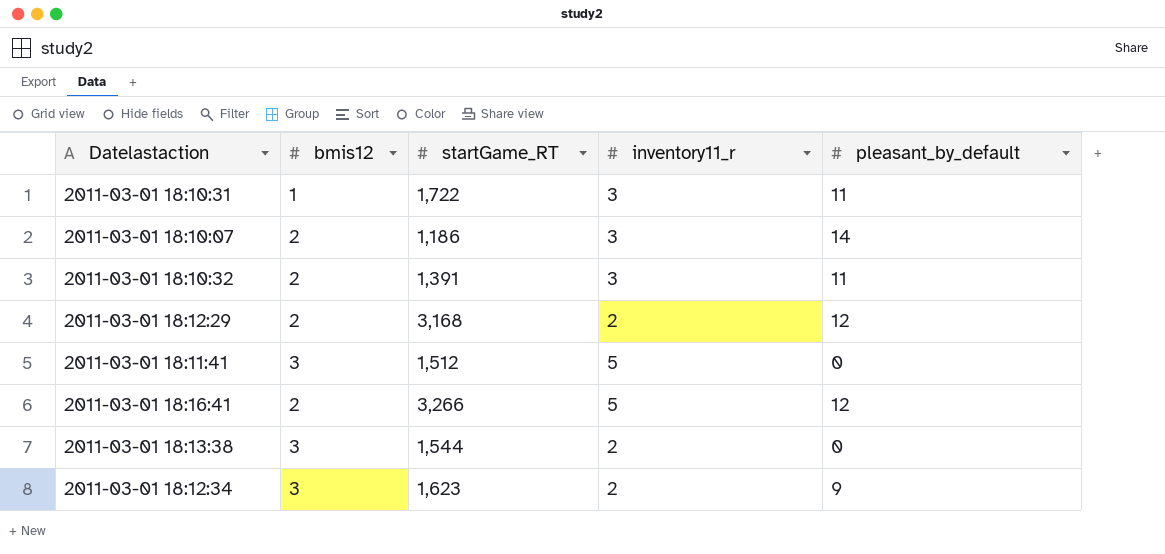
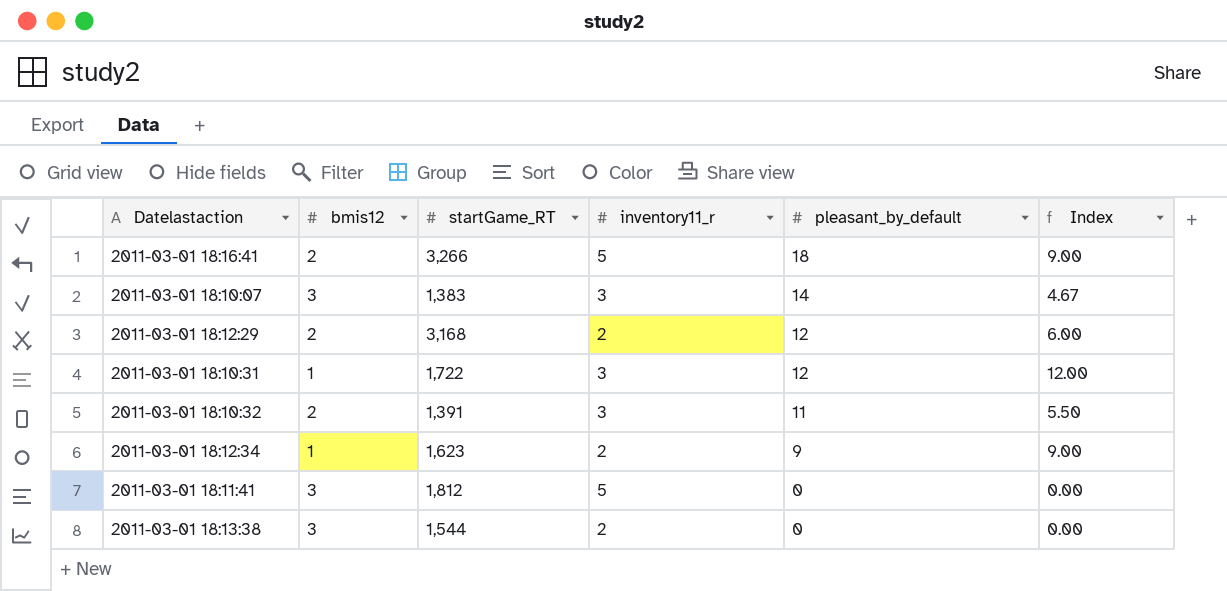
row order: none -> pleasant_by_default descending
column Index | formula: none -> [pleasant_by_default] / [bmis12]
2011-03-01 18:16:41 | pleasant_by_default: 12 -> 18
2011-03-01 18:10:07 | bmis12: 2 -> 3
2011-03-01 18:10:07 | startGame_RT: 1,186 -> 1,383
2011-03-01 18:10:31 | pleasant_by_default: 11 -> 12
2011-03-01 18:12:34 | bmis12: 3 -> 1
2011-03-01 18:11:41 | startGame_RT: 1,512 -> 1,812

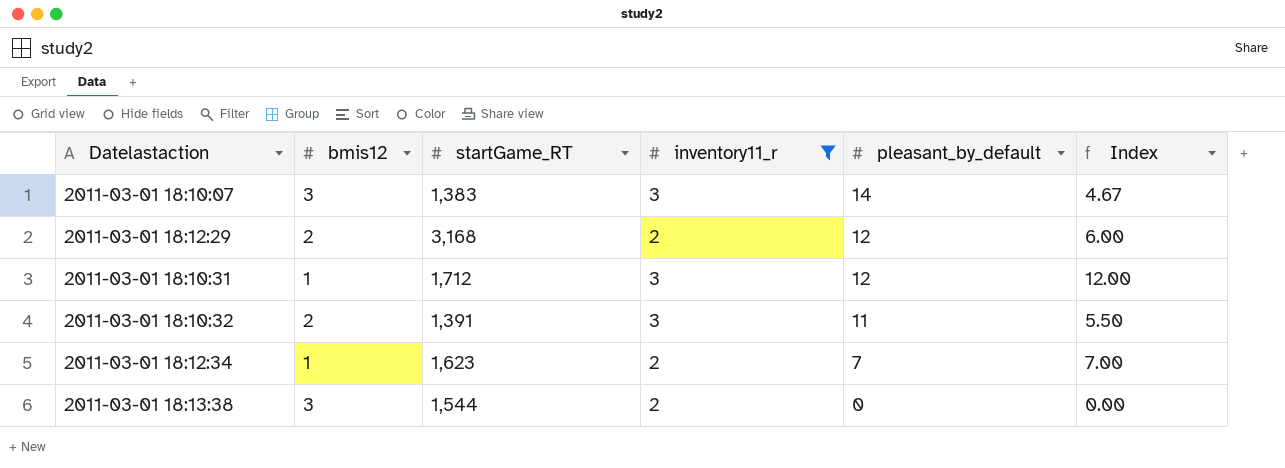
filter: none -> inventory11_r != 5
2011-03-01 18:10:31 | startGame_RT: 1,722 -> 1,712
2011-03-01 18:12:34 | pleasant_by_default: 9 -> 7
2011-03-01 18:12:34 | Index: 9.00 -> 7.00

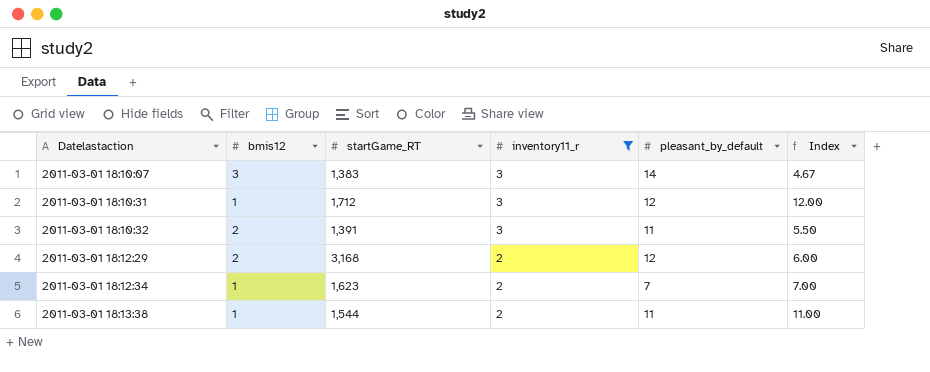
row order: pleasant_by_default descending -> Datelastaction ascending
2011-03-01 18:13:38 | bmis12: 3 -> 1
2011-03-01 18:13:38 | pleasant_by_default: 0 -> 11
2011-03-01 18:13:38 | Index: 0.00 -> 11.00

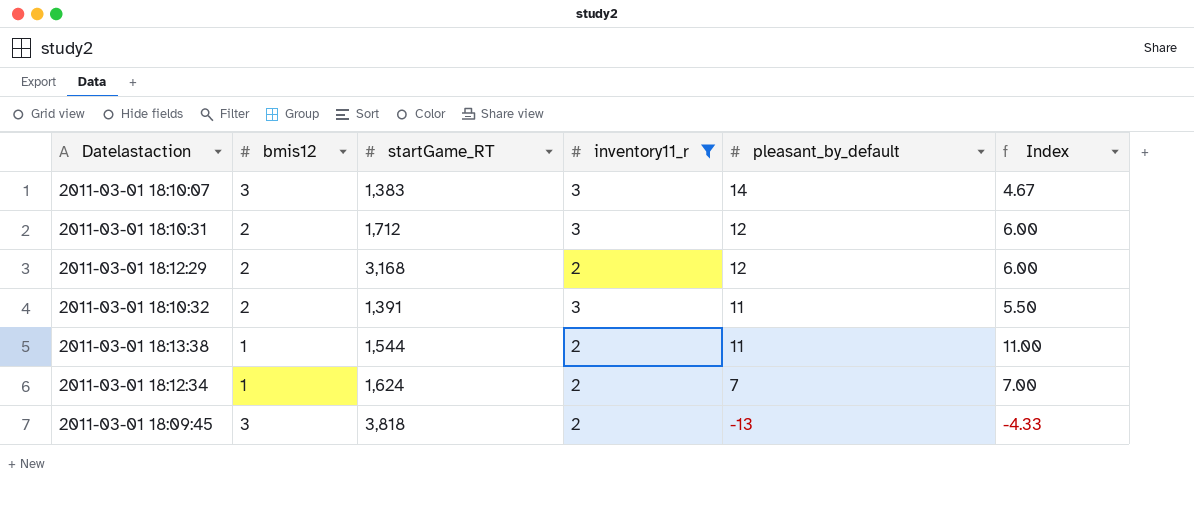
row order: Datelastaction ascending -> pleasant_by_default descending
2011-03-01 18:10:31 | bmis12: 1 -> 2
2011-03-01 18:10:31 | Index: 12.00 -> 6.00
2011-03-01 18:12:34 | startGame_RT: 1,623 -> 1,624
row 2011-03-01 18:09:45: none -> 3 | 3,818 | 2 | -13 | -4.33

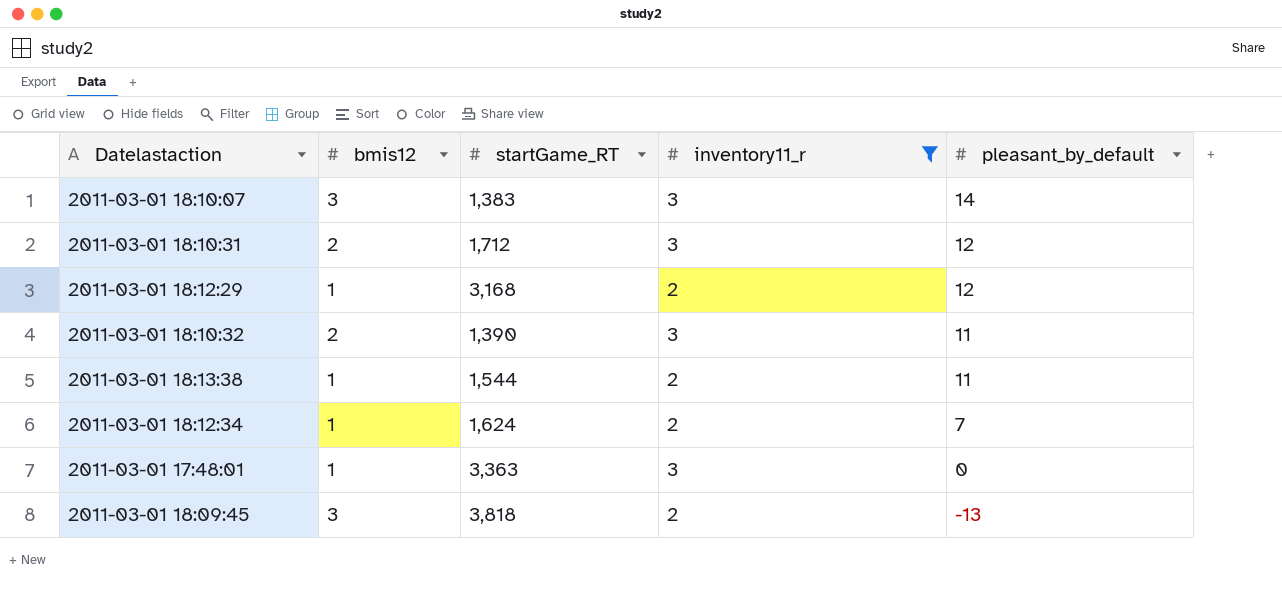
column Index | formula: [pleasant_by_default] / [bmis12] -> none
2011-03-01 18:12:29 | bmis12: 2 -> 1
2011-03-01 18:10:32 | startGame_RT: 1,391 -> 1,390
row 2011-03-01 17:48:01: none -> 1 | 3,363 | 3 | 0

